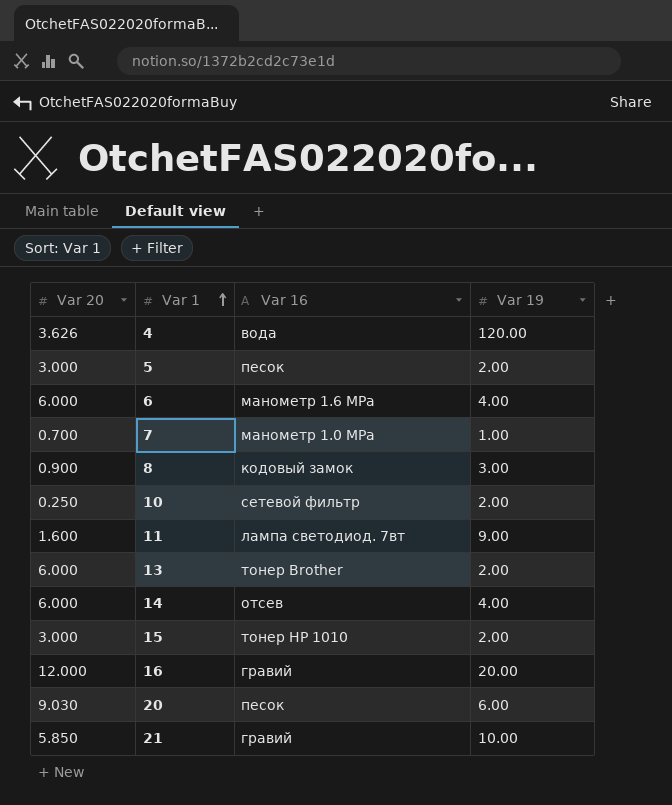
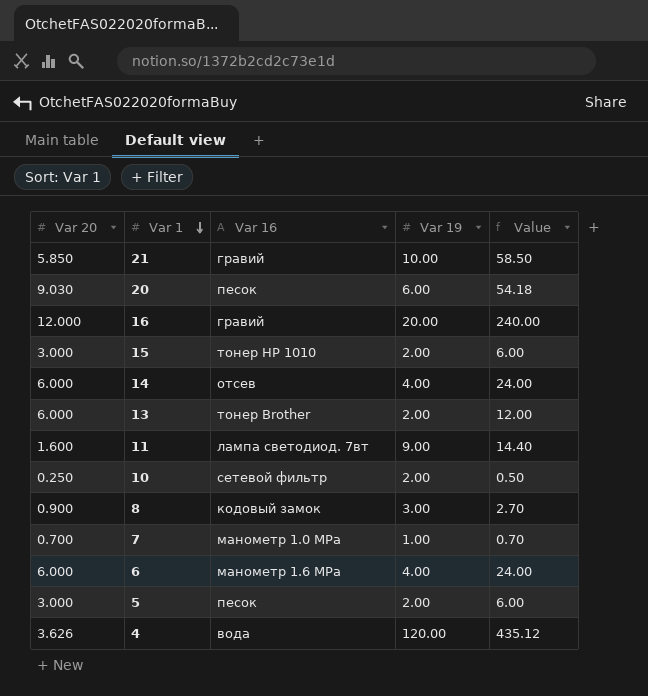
row order: Var 1 ascending -> Var 1 descending
column Value | formula: none -> [Var 20] * [Var 19]

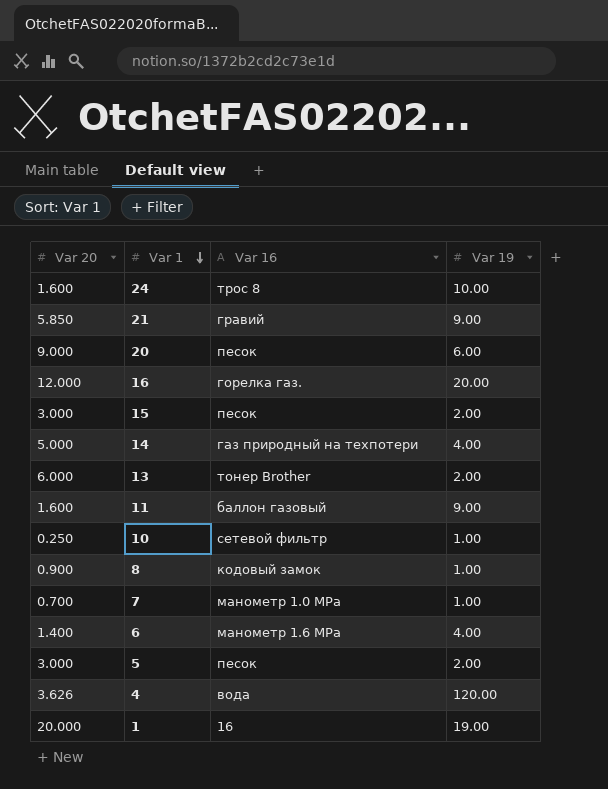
column Value | formula: [Var 20] * [Var 19] -> none
row 24: none -> 1.600 | трос 8 | 10.00
21 | Var 19: 10.00 -> 9.00
20 | Var 20: 9.030 -> 9.000
16 | Var 16: гравий -> горелка газ.
15 | Var 16: тонер НР 1010 -> песок
14 | Var 20: 6.000 -> 5.000
14 | Var 16: отсев -> газ природный на техпотери
11 | Var 16: лампа светодиод. 7вт -> баллон газовый
10 | Var 19: 2.00 -> 1.00
8 | Var 19: 3.00 -> 1.00
6 | Var 20: 6.000 -> 1.400
row 1: none -> 20.000 | 16 | 19.00

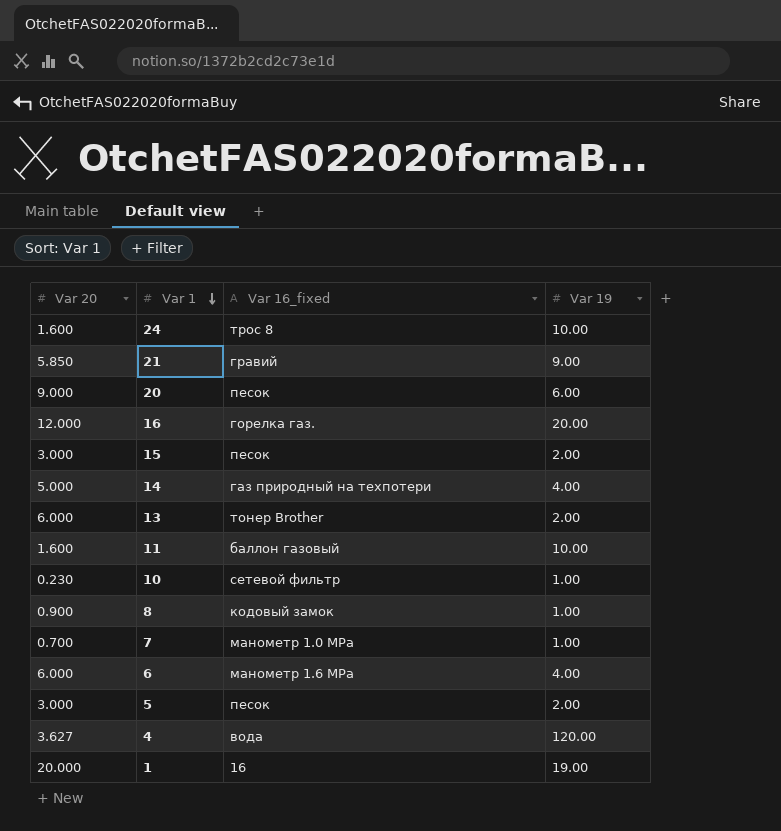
column name: Var 16 -> Var 16_fixed
11 | Var 19: 9.00 -> 10.00
10 | Var 20: 0.250 -> 0.230
6 | Var 20: 1.400 -> 6.000
4 | Var 20: 3.626 -> 3.627

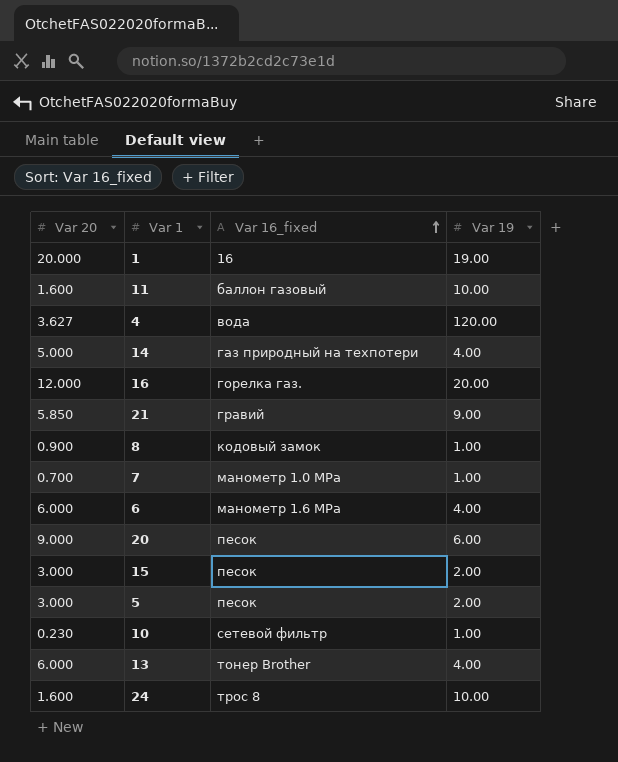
row order: Var 1 descending -> Var 16_fixed ascending
13 | Var 19: 2.00 -> 4.00

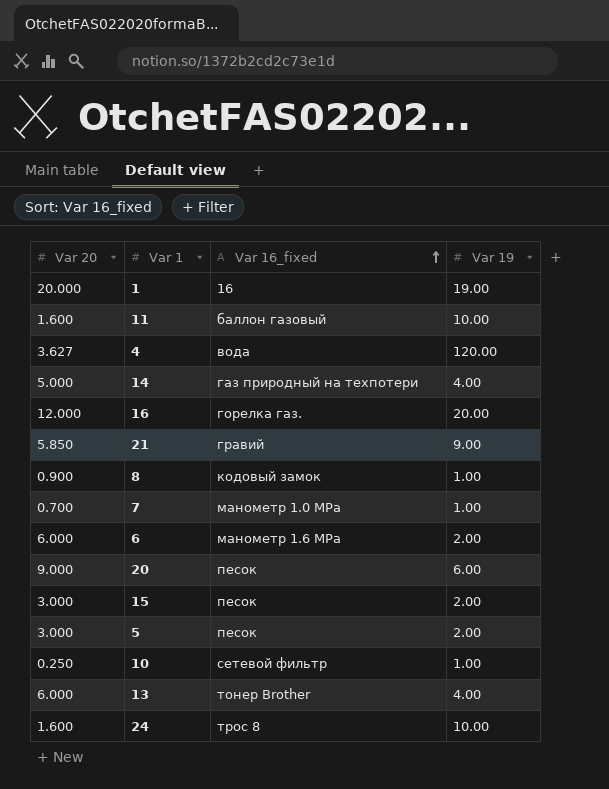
6 | Var 19: 4.00 -> 2.00
10 | Var 20: 0.230 -> 0.250

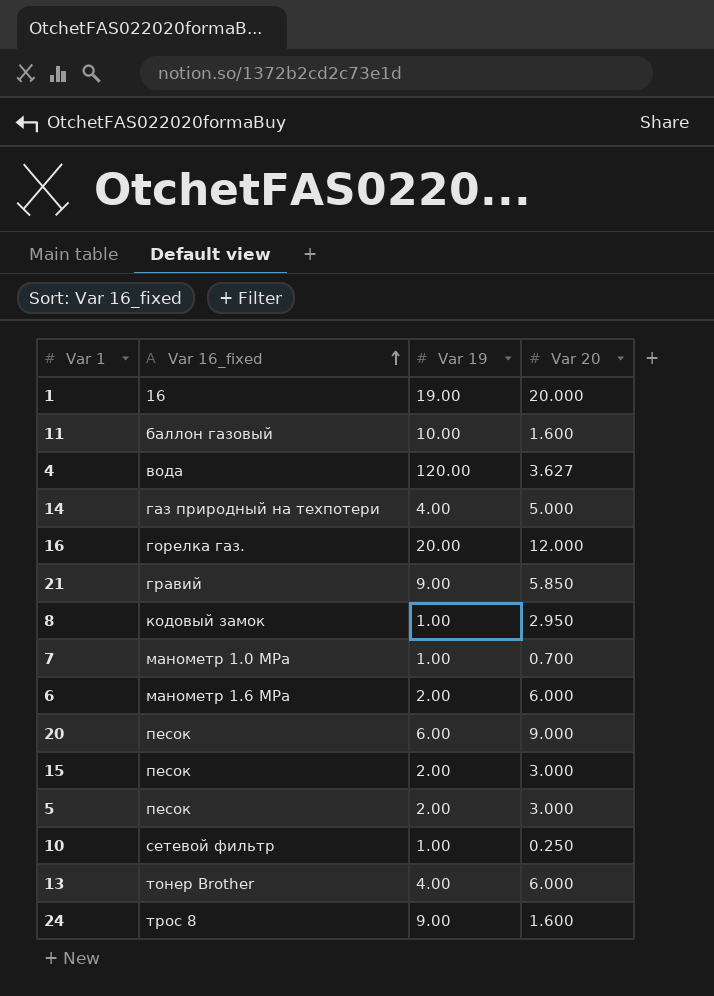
column Var 20 | position: 1 -> 4
8 | Var 20: 0.900 -> 2.950
24 | Var 19: 10.00 -> 9.00

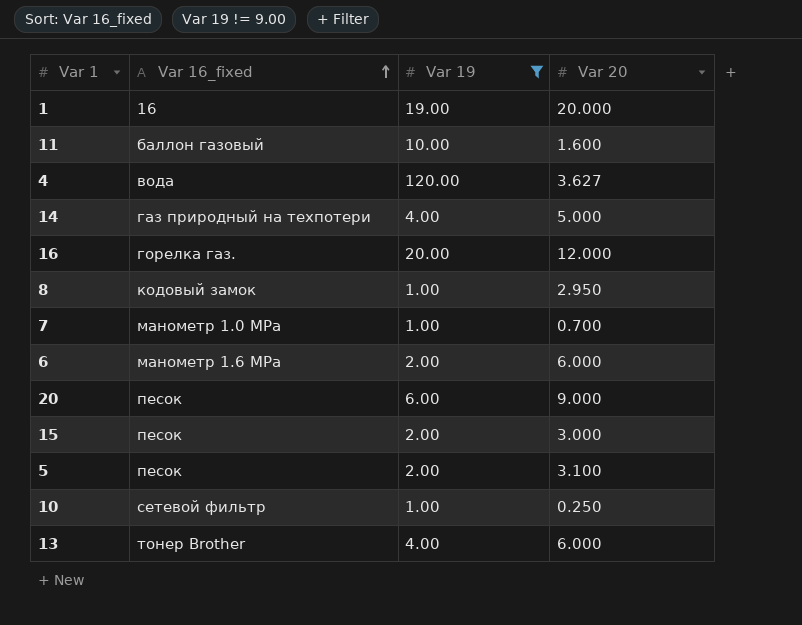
filter: none -> Var 19 != 9.00
5 | Var 20: 3.000 -> 3.100

